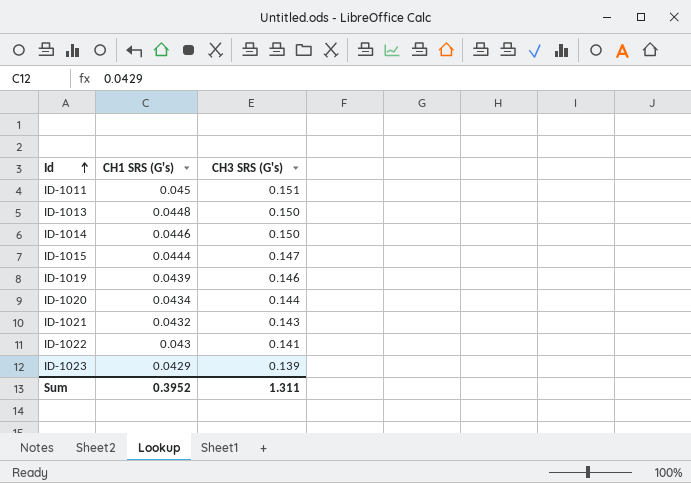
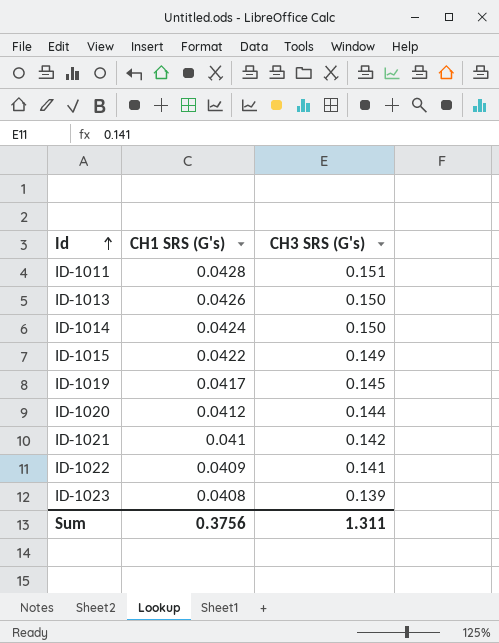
ID-1011 | CH1 SRS (G's): 0.045 -> 0.0428
ID-1013 | CH1 SRS (G's): 0.0448 -> 0.0426
ID-1014 | CH1 SRS (G's): 0.0446 -> 0.0424
ID-1015 | CH1 SRS (G's): 0.0444 -> 0.0422
ID-1015 | CH3 SRS (G's): 0.147 -> 0.149
ID-1019 | CH1 SRS (G's): 0.0439 -> 0.0417
ID-1019 | CH3 SRS (G's): 0.146 -> 0.145
ID-1020 | CH1 SRS (G's): 0.0434 -> 0.0412
ID-1021 | CH1 SRS (G's): 0.0432 -> 0.041
ID-1021 | CH3 SRS (G's): 0.143 -> 0.142
ID-1022 | CH1 SRS (G's): 0.043 -> 0.0409
ID-1023 | CH1 SRS (G's): 0.0429 -> 0.0408
Sum | CH1 SRS (G's): 0.3952 -> 0.3756

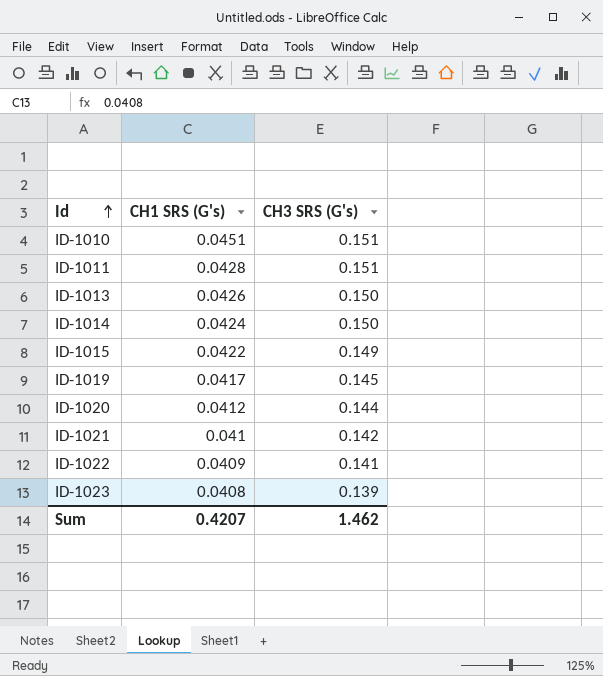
row ID-1010: none -> 0.0451 | 0.151
Sum | CH1 SRS (G's): 0.3756 -> 0.4207
Sum | CH3 SRS (G's): 1.311 -> 1.462

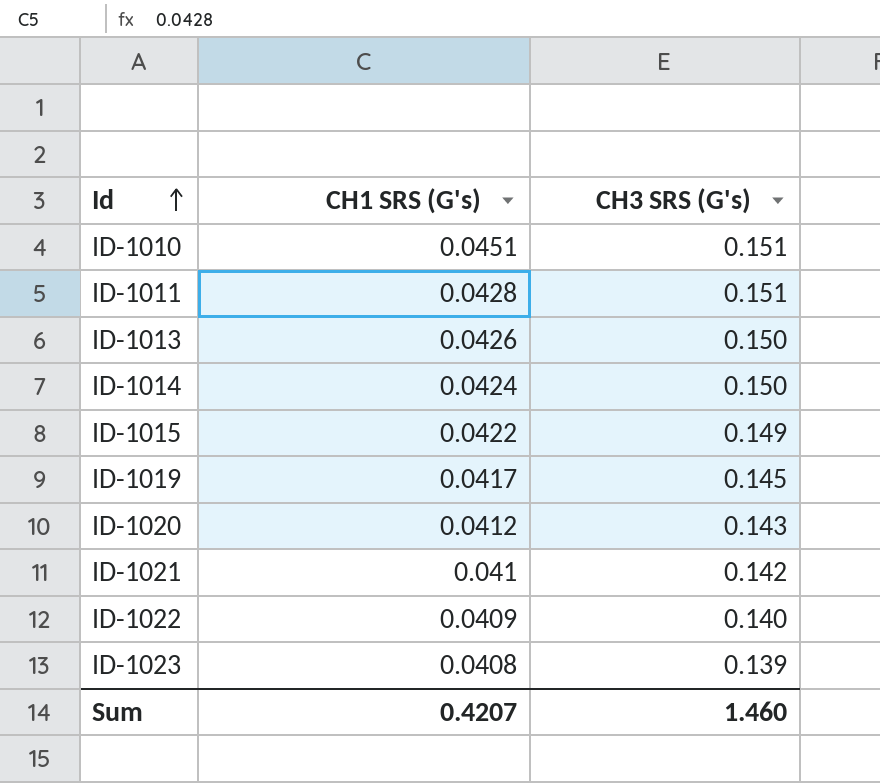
ID-1020 | CH3 SRS (G's): 0.144 -> 0.143
ID-1022 | CH3 SRS (G's): 0.141 -> 0.140
Sum | CH3 SRS (G's): 1.462 -> 1.460

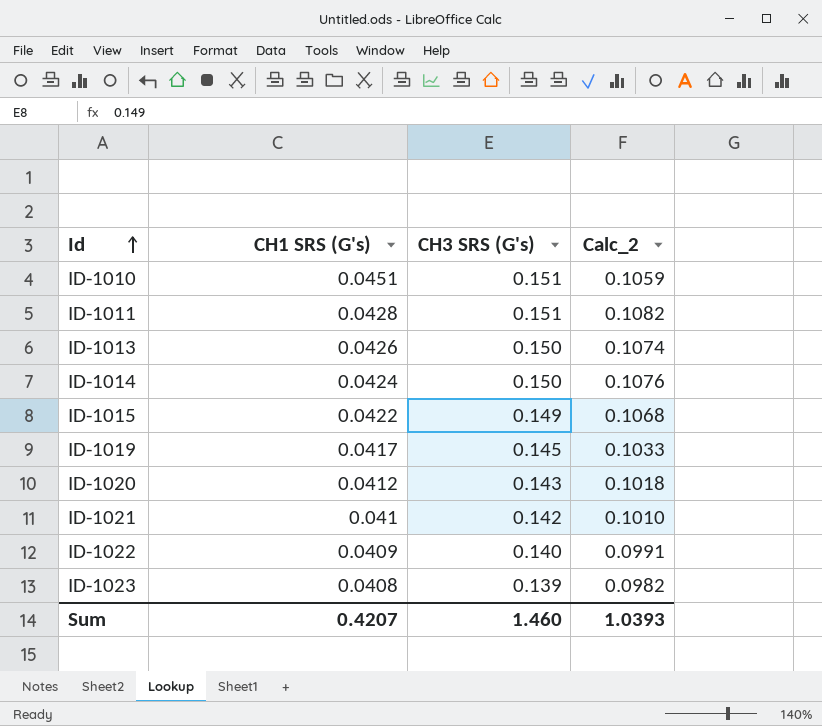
column Calc_2 | formula: none -> [CH3 SRS (G's)] - [CH1 SRS (G's)]

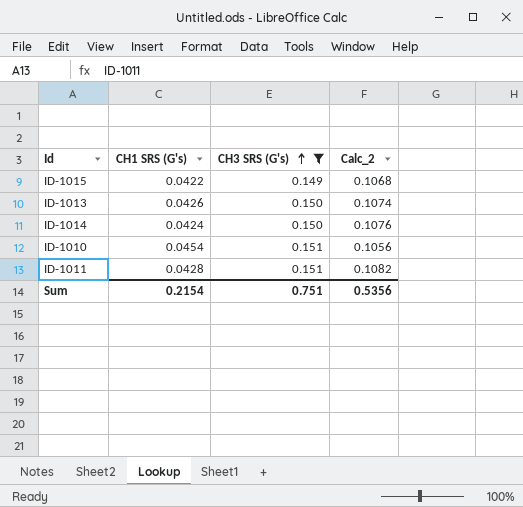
filter: none -> CH3 SRS (G's) >= 0.149
row order: Id ascending -> CH3 SRS (G's) ascending
ID-1010 | CH1 SRS (G's): 0.0451 -> 0.0454
ID-1010 | Calc_2: 0.1059 -> 0.1056
Sum | CH1 SRS (G's): 0.4207 -> 0.2154
Sum | CH3 SRS (G's): 1.460 -> 0.751
Sum | Calc_2: 1.0393 -> 0.5356

